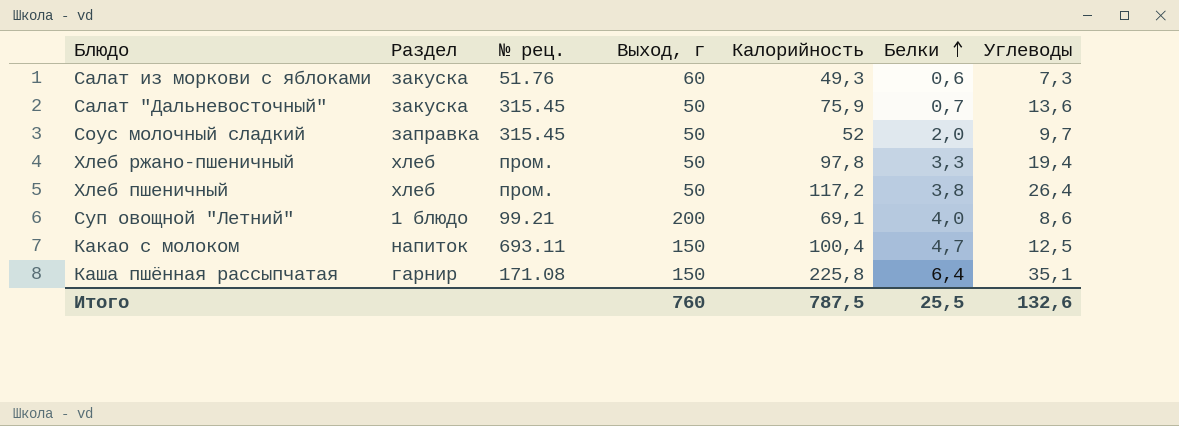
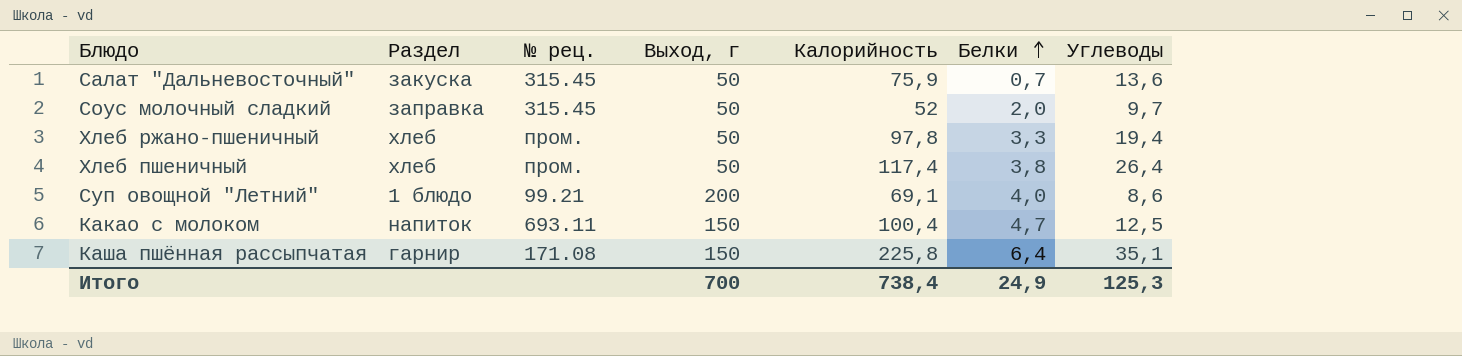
row Салат из моркови с яблоками: закуска | 51.76 | 60 | 49,3 | 0,6 | 7,3 -> none
Хлеб пшеничный | Калорийность: 117,2 -> 117,4
Итого | Выход, г: 760 -> 700
Итого | Калорийность: 787,5 -> 738,4
Итого | Белки: 25,5 -> 24,9
Итого | Углеводы: 132,6 -> 125,3

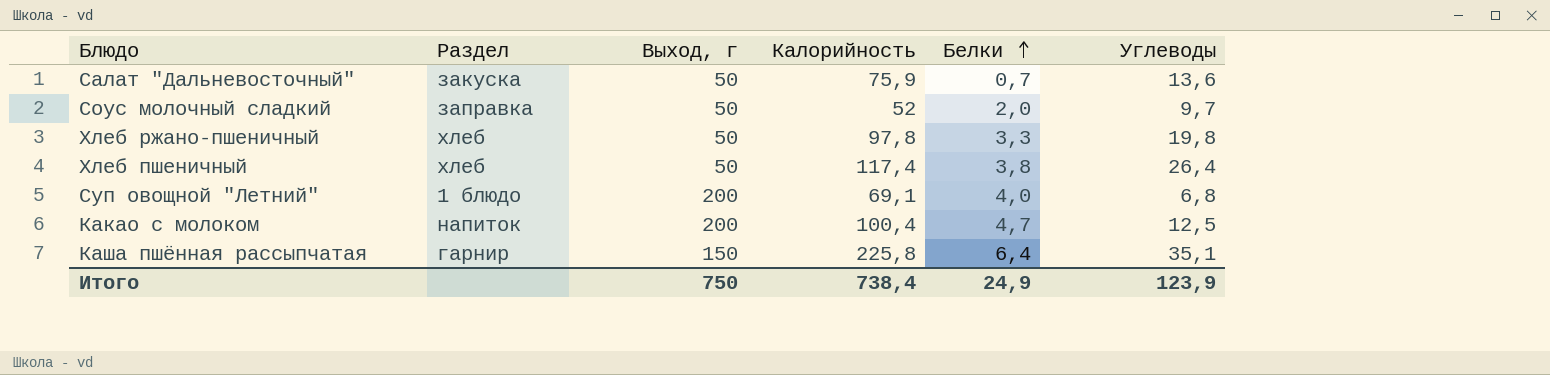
column № рец. | position: 3 -> none
Хлеб ржано-пшеничный | Углеводы: 19,4 -> 19,8
Суп овощной "Летний" | Углеводы: 8,6 -> 6,8
Какао с молоком | Выход, г: 150 -> 200
Итого | Выход, г: 700 -> 750
Итого | Углеводы: 125,3 -> 123,9

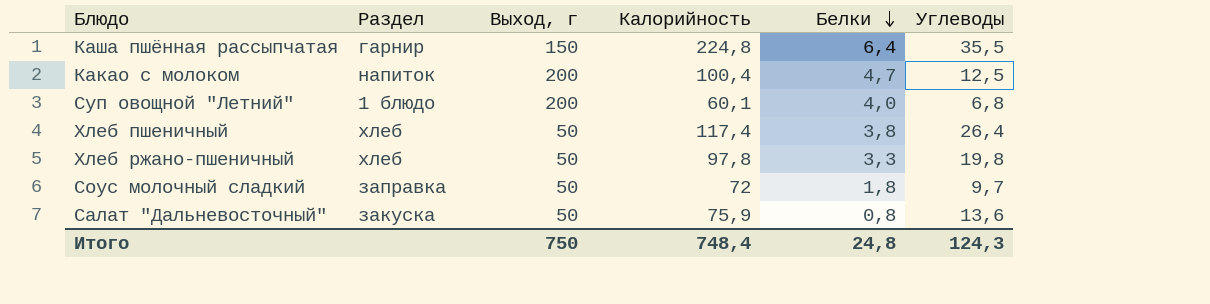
row order: Белки ascending -> Белки descending
Каша пшённая рассыпчатая | Калорийность: 225,8 -> 224,8
Каша пшённая рассыпчатая | Углеводы: 35,1 -> 35,5
Суп овощной "Летний" | Калорийность: 69,1 -> 60,1
Соус молочный сладкий | Калорийность: 52 -> 72
Соус молочный сладкий | Белки: 2,0 -> 1,8
Салат "Дальневосточный" | Белки: 0,7 -> 0,8
Итого | Калорийность: 738,4 -> 748,4
Итого | Белки: 24,9 -> 24,8
Итого | Углеводы: 123,9 -> 124,3

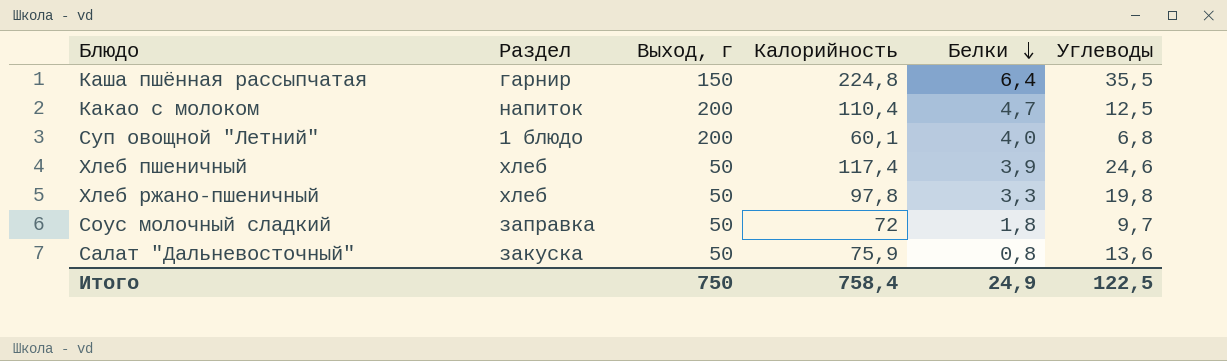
Какао с молоком | Калорийность: 100,4 -> 110,4
Хлеб пшеничный | Белки: 3,8 -> 3,9
Хлеб пшеничный | Углеводы: 26,4 -> 24,6
Итого | Калорийность: 748,4 -> 758,4
Итого | Белки: 24,8 -> 24,9
Итого | Углеводы: 124,3 -> 122,5

